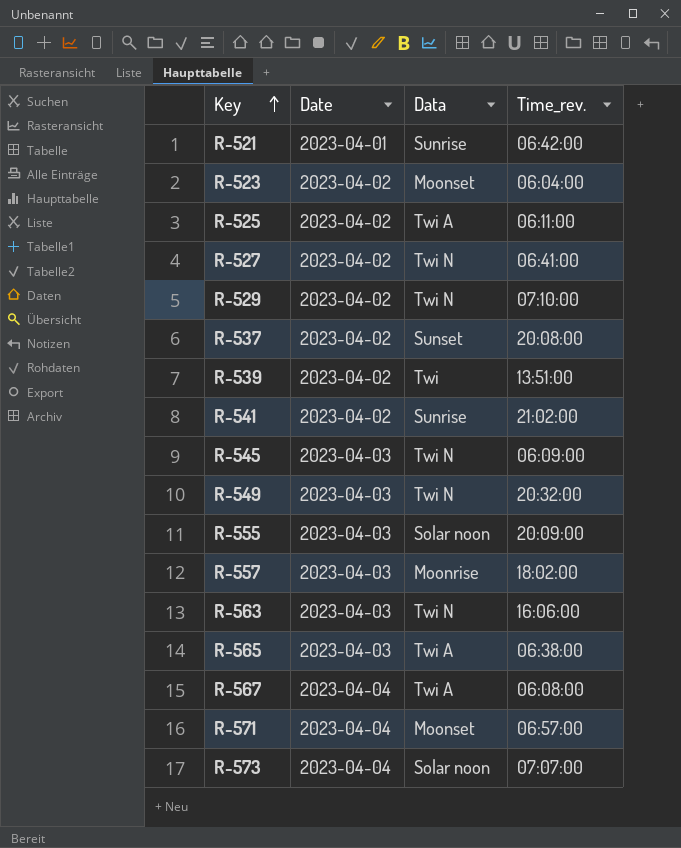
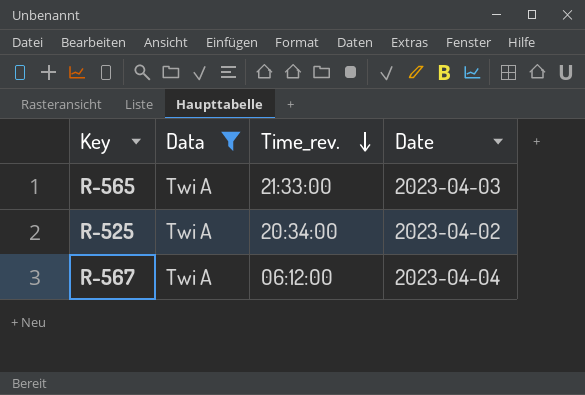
filter: none -> Data = Twi A
row order: Key ascending -> Time_rev. descending
column Date | position: 2 -> 4
R-565 | Time_rev.: 06:38:00 -> 21:33:00
R-525 | Time_rev.: 06:11:00 -> 20:34:00
R-567 | Time_rev.: 06:08:00 -> 06:12:00

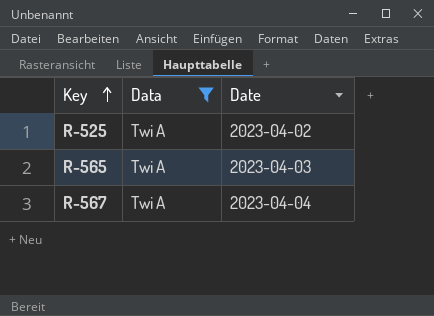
row order: Time_rev. descending -> Key ascending
column Time_rev. | position: 3 -> none

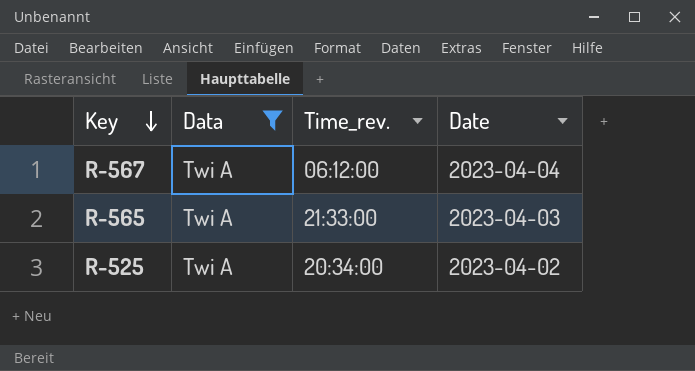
row order: Key ascending -> Key descending
column Time_rev. | position: none -> 3

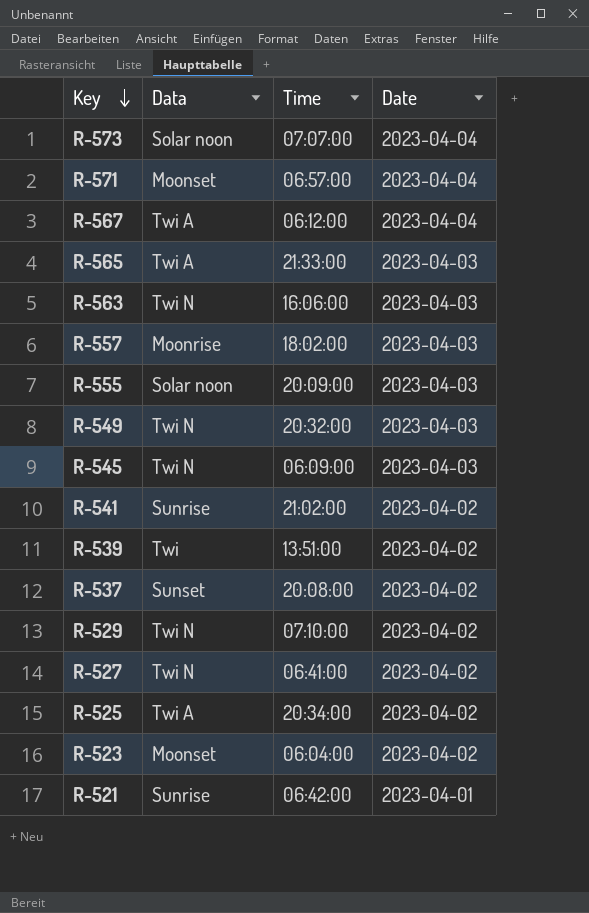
filter: Data = Twi A -> none
column name: Time_rev. -> Time

